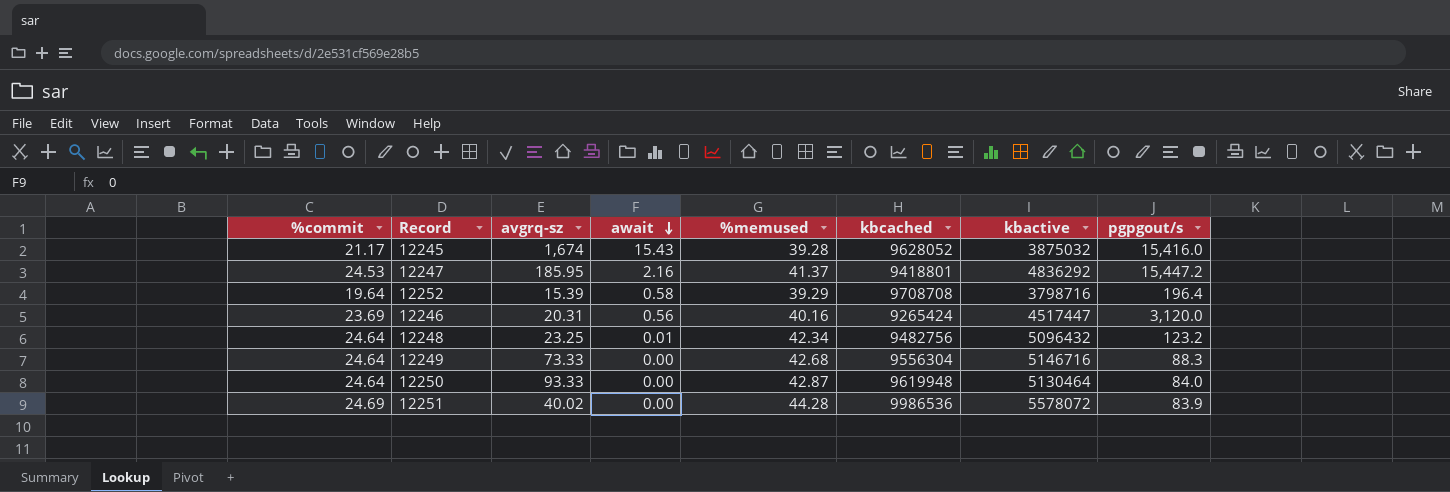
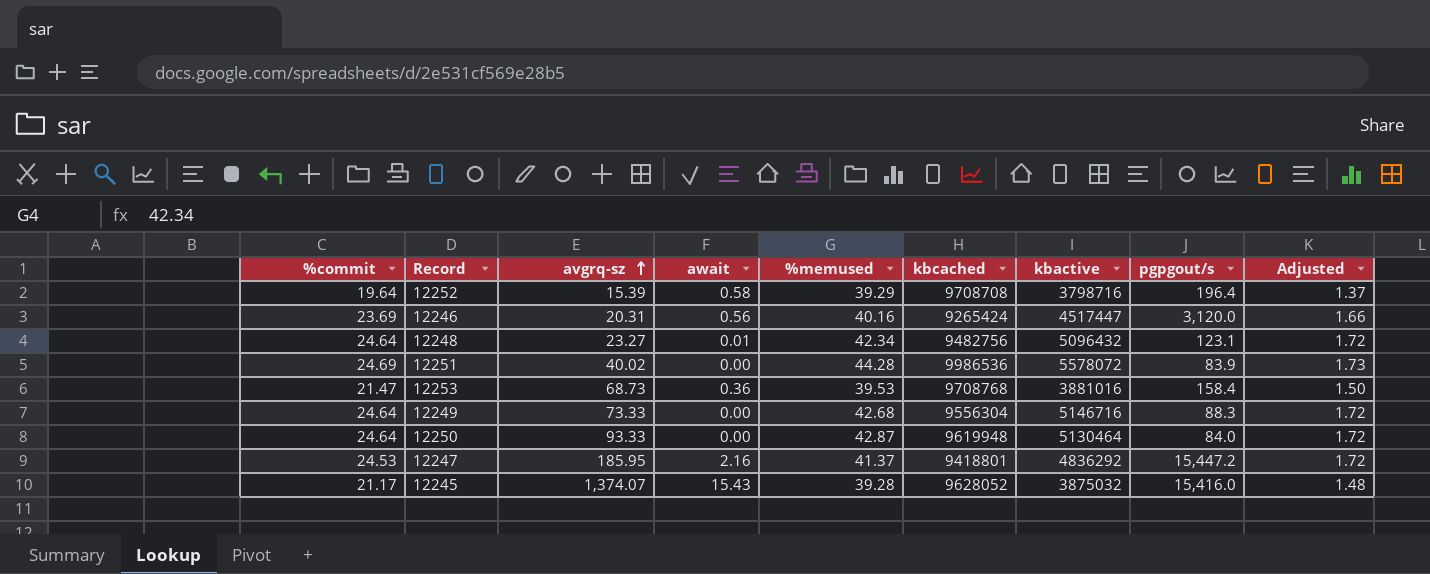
row order: await descending -> avgrq-sz ascending
column Adjusted | formula: none -> [%commit] * 0.07
12248 | avgrq-sz: 23.25 -> 23.27
12248 | pgpgout/s: 123.2 -> 123.1
row 12253: none -> 21.47 | 68.73 | 0.36 | 39.53 | 9708768 | 3881016 | 158.4 | 1.50
12245 | avgrq-sz: 1,674 -> 1,374.07

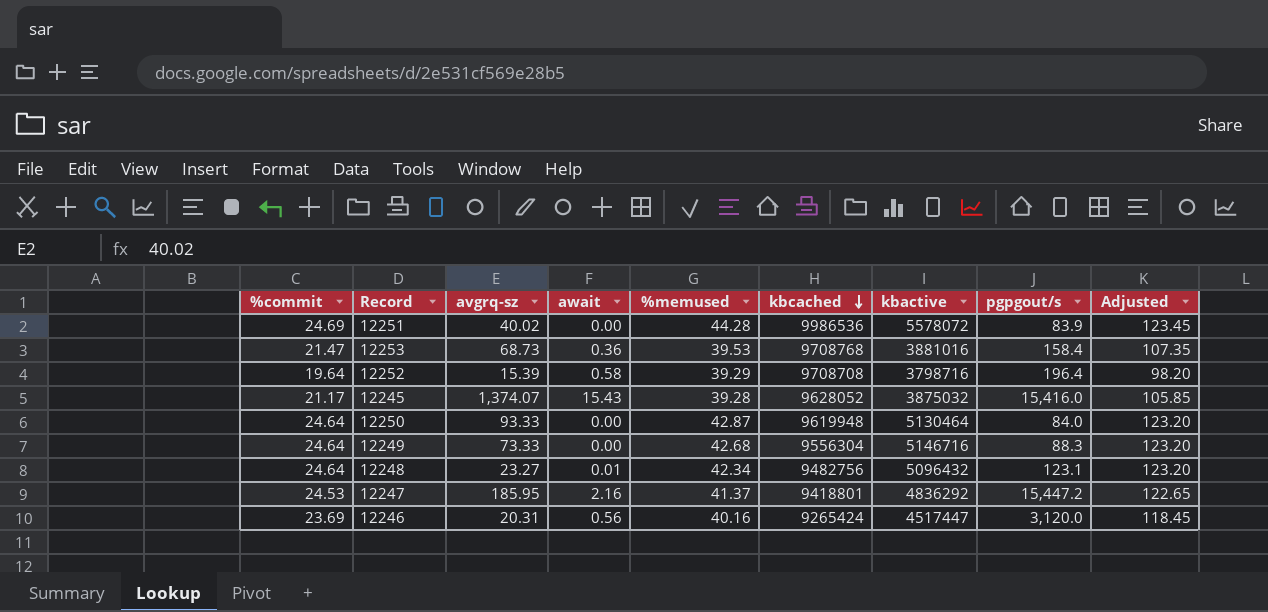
row order: avgrq-sz ascending -> kbcached descending
column Adjusted | formula: [%commit] * 0.07 -> [%commit] * 5

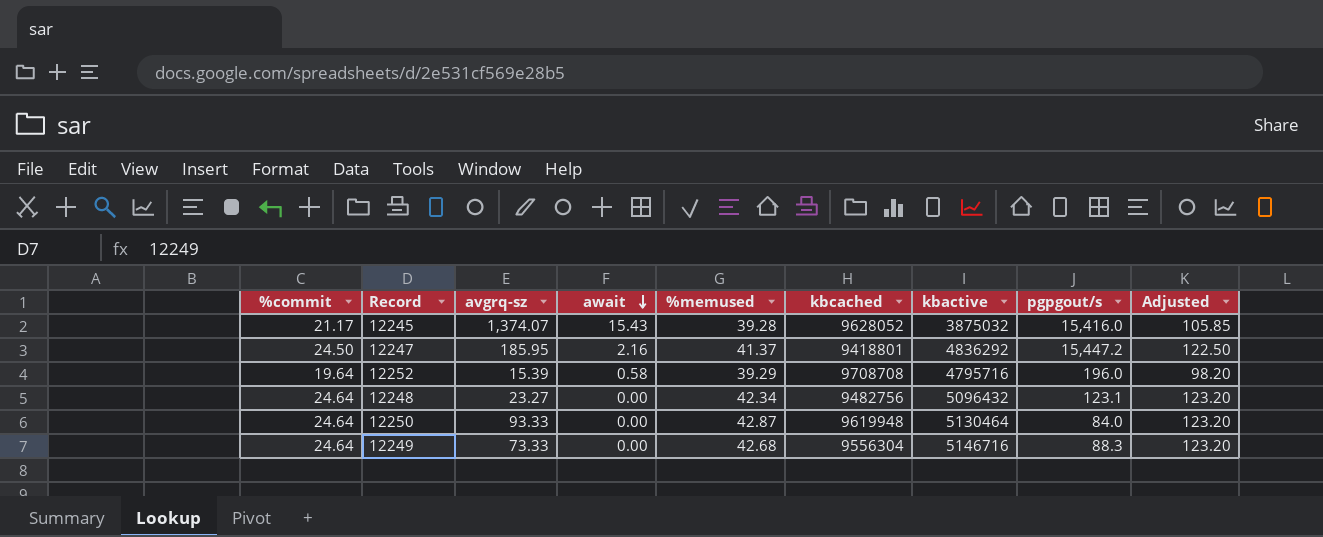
row order: kbcached descending -> await descending
row 12251: 24.69 | 40.02 | 0.00 | 44.28 | 9986536 | 5578072 | 83.9 | 123.45 -> none
row 12253: 21.47 | 68.73 | 0.36 | 39.53 | 9708768 | 3881016 | 158.4 | 107.35 -> none
row 12246: 23.69 | 20.31 | 0.56 | 40.16 | 9265424 | 4517447 | 3,120.0 | 118.45 -> none
12247 | %commit: 24.53 -> 24.50
12247 | Adjusted: 122.65 -> 122.50
12252 | kbactive: 3798716 -> 4795716
12252 | pgpgout/s: 196.4 -> 196.0
12248 | await: 0.01 -> 0.00

